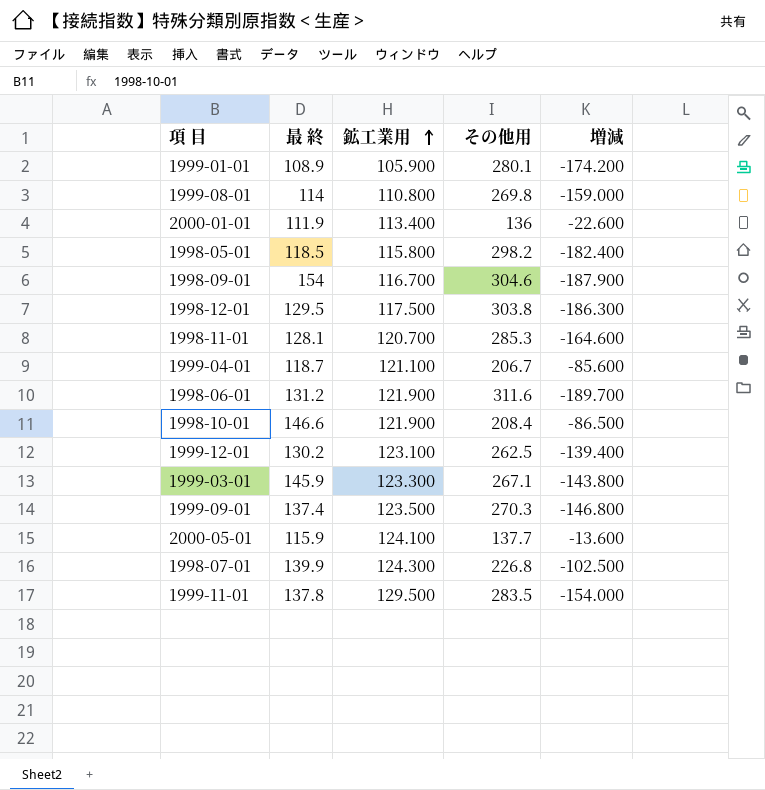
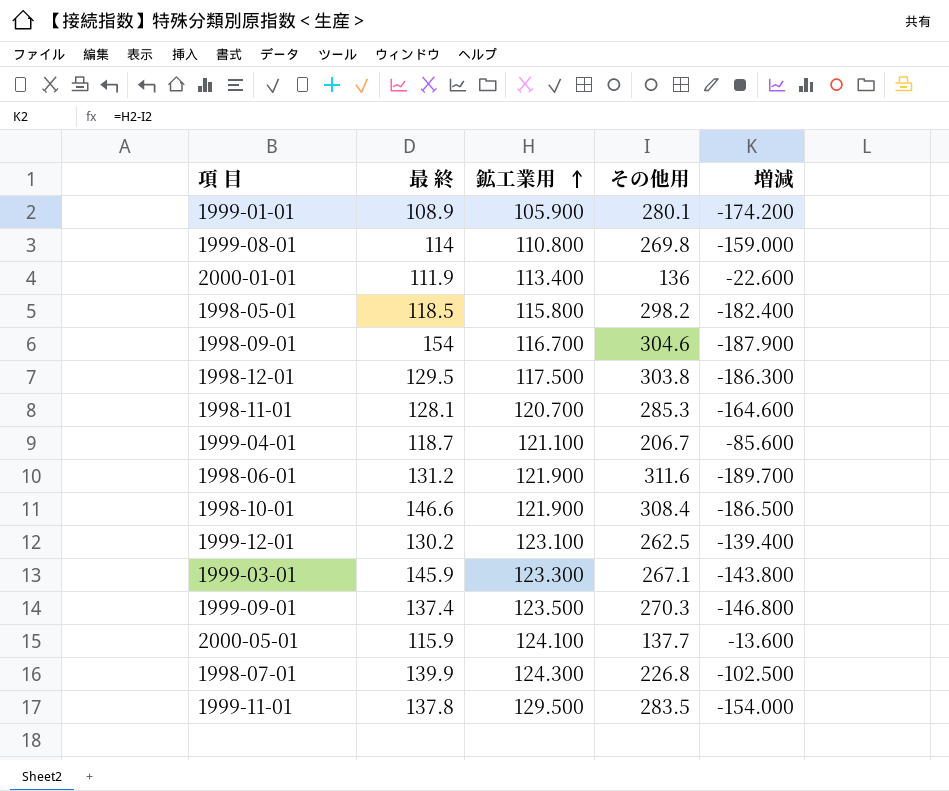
1998-10-01 | その他用: 208.4 -> 308.4
1998-10-01 | 増減: -86.500 -> -186.500

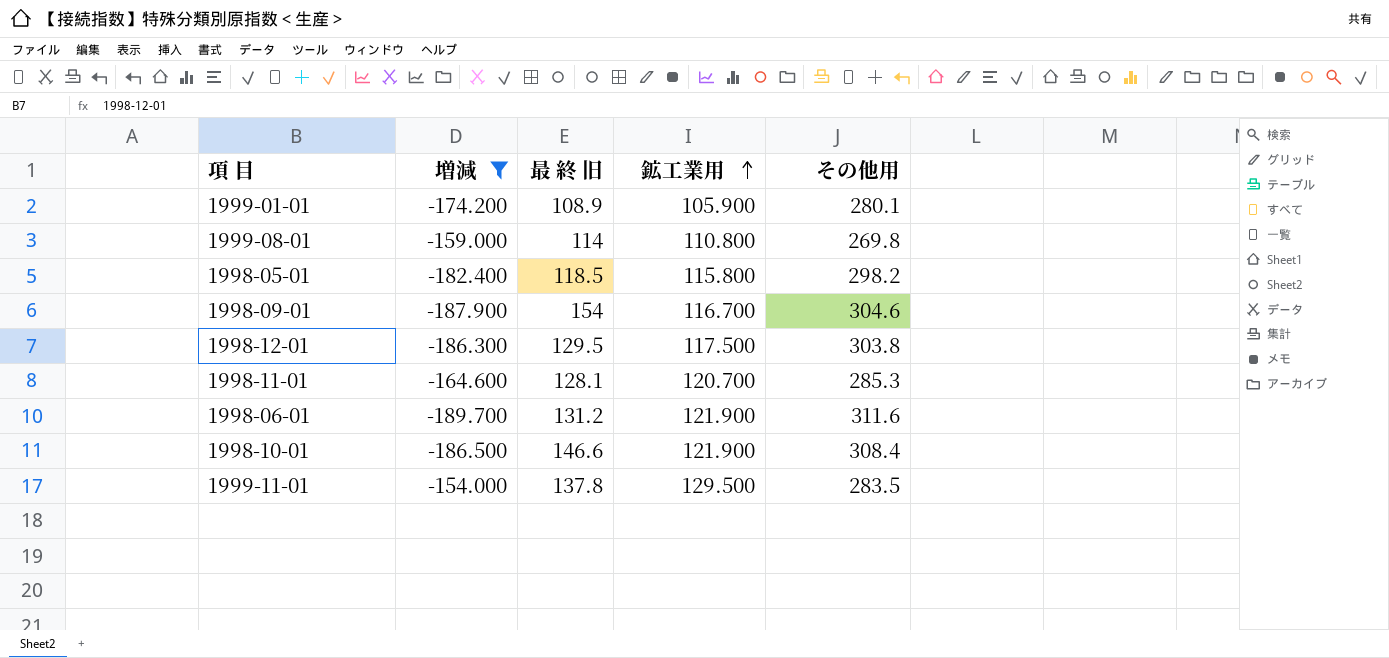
filter: none -> 増減 <= -154.000
column 増減 | position: 5 -> 2
column name: 最 終 -> 最 終 旧

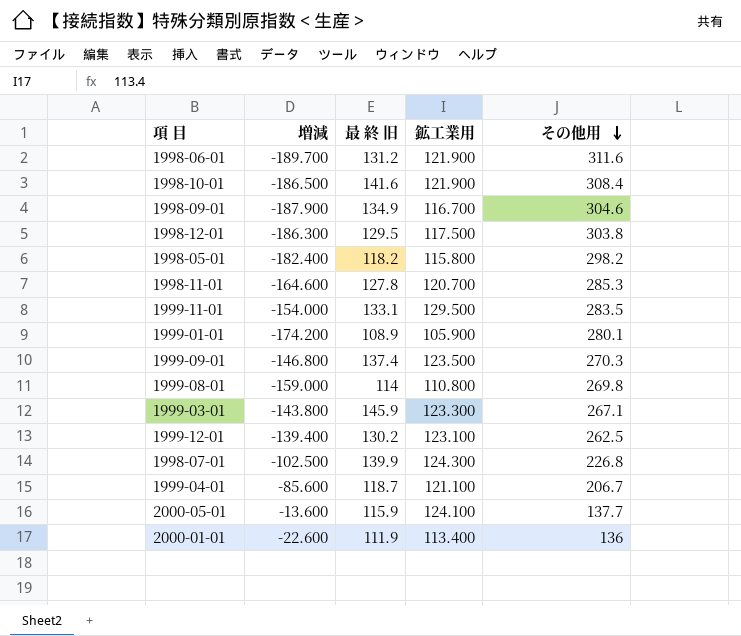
filter: 増減 <= -154.000 -> none
row order: 鉱工業用 ascending -> その他用 descending
1998-10-01 | 最 終 旧: 146.6 -> 141.6
1998-09-01 | 最 終 旧: 154 -> 134.9
1998-05-01 | 最 終 旧: 118.5 -> 118.2
1998-11-01 | 最 終 旧: 128.1 -> 127.8
1999-11-01 | 最 終 旧: 137.8 -> 133.1

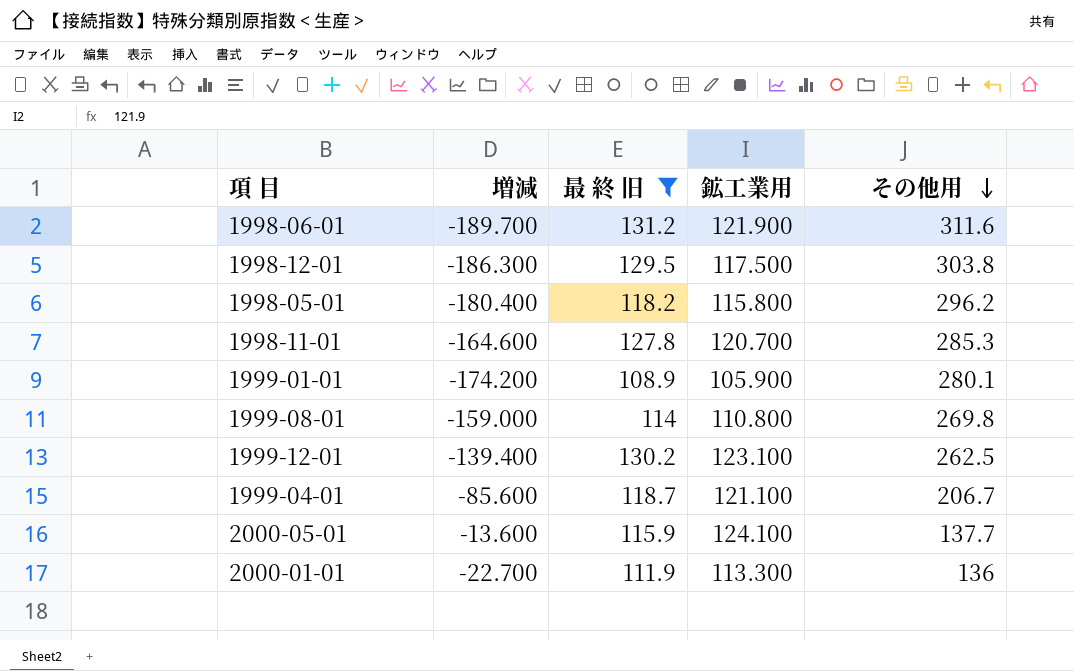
filter: none -> 最 終 旧 <= 131.2
1998-05-01 | 増減: -182.400 -> -180.400
1998-05-01 | その他用: 298.2 -> 296.2
2000-01-01 | 増減: -22.600 -> -22.700
2000-01-01 | 鉱工業用: 113.400 -> 113.300

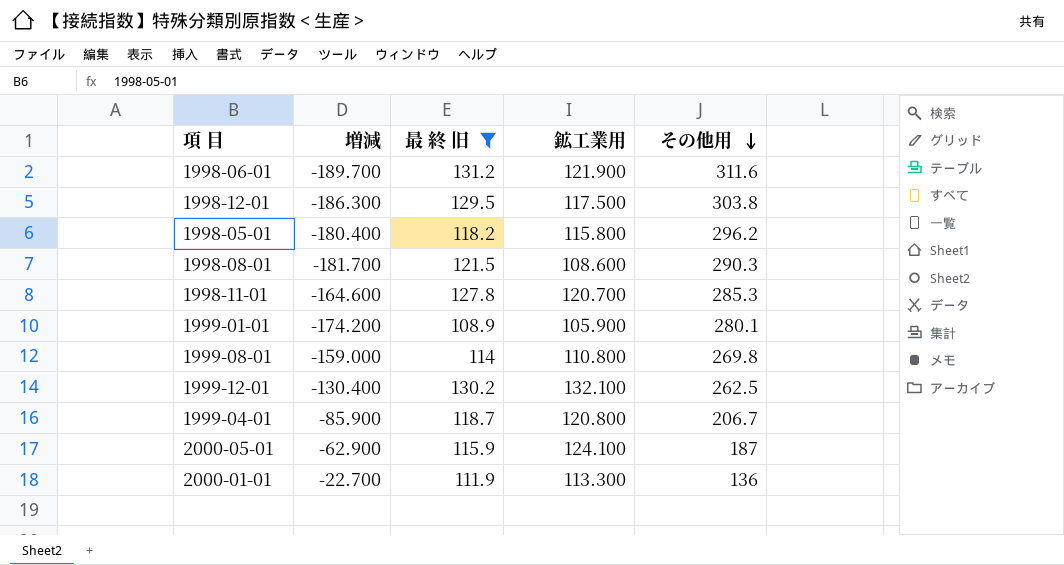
row 1998-08-01: none -> -181.700 | 121.5 | 108.600 | 290.3
1999-12-01 | 増減: -139.400 -> -130.400
1999-12-01 | 鉱工業用: 123.100 -> 132.100
1999-04-01 | 増減: -85.600 -> -85.900
1999-04-01 | 鉱工業用: 121.100 -> 120.800
2000-05-01 | 増減: -13.600 -> -62.900
2000-05-01 | その他用: 137.7 -> 187

